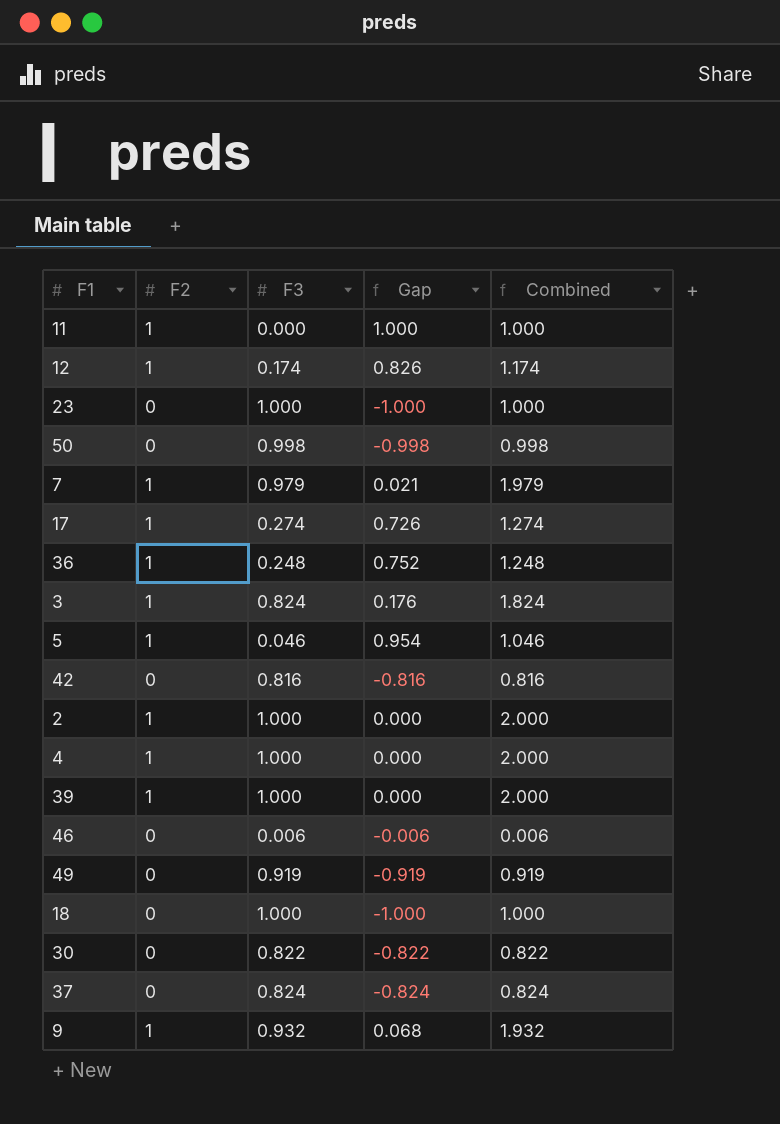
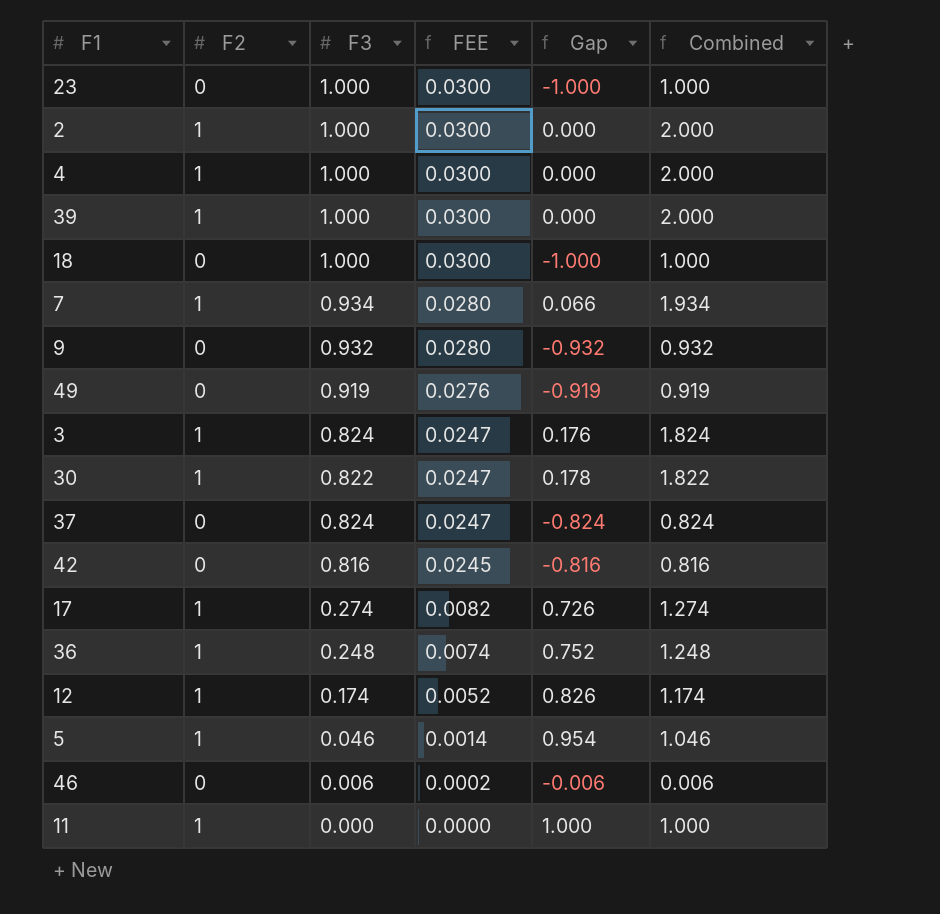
row order: none -> FEE descending
column FEE | formula: none -> [F3] * 0.03
row 50: 0 | 0.998 | -0.998 | 0.998 -> none
7 | F3: 0.979 -> 0.934
7 | Gap: 0.021 -> 0.066
7 | Combined: 1.979 -> 1.934
9 | F2: 1 -> 0
9 | Gap: 0.068 -> -0.932
9 | Combined: 1.932 -> 0.932
30 | F2: 0 -> 1
30 | Gap: -0.822 -> 0.178
30 | Combined: 0.822 -> 1.822

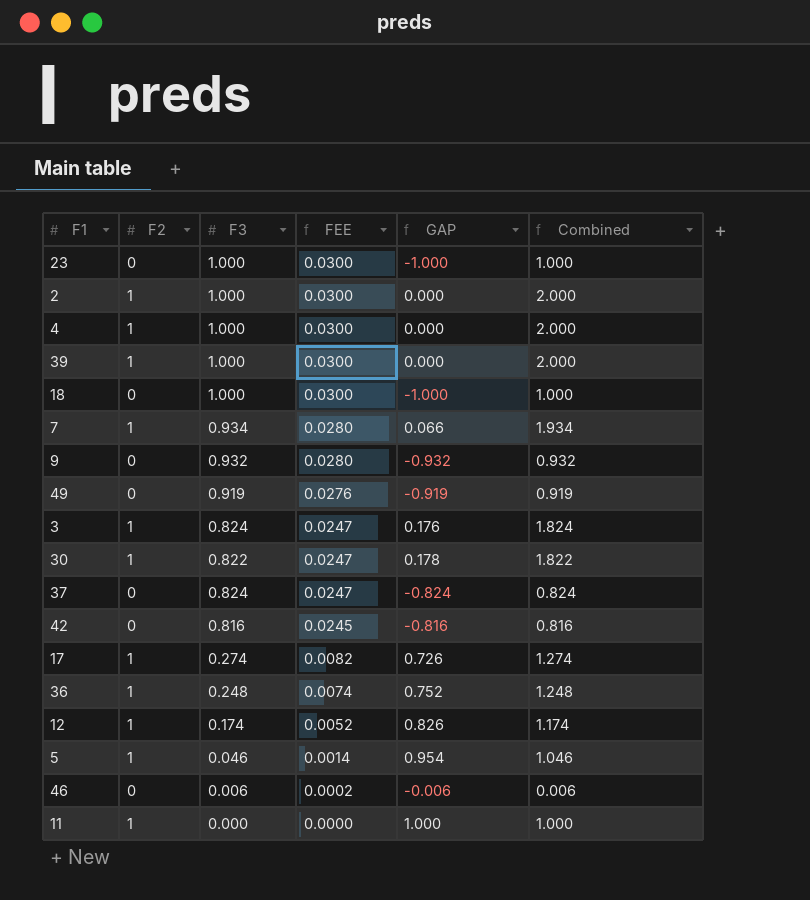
column name: Gap -> GAP

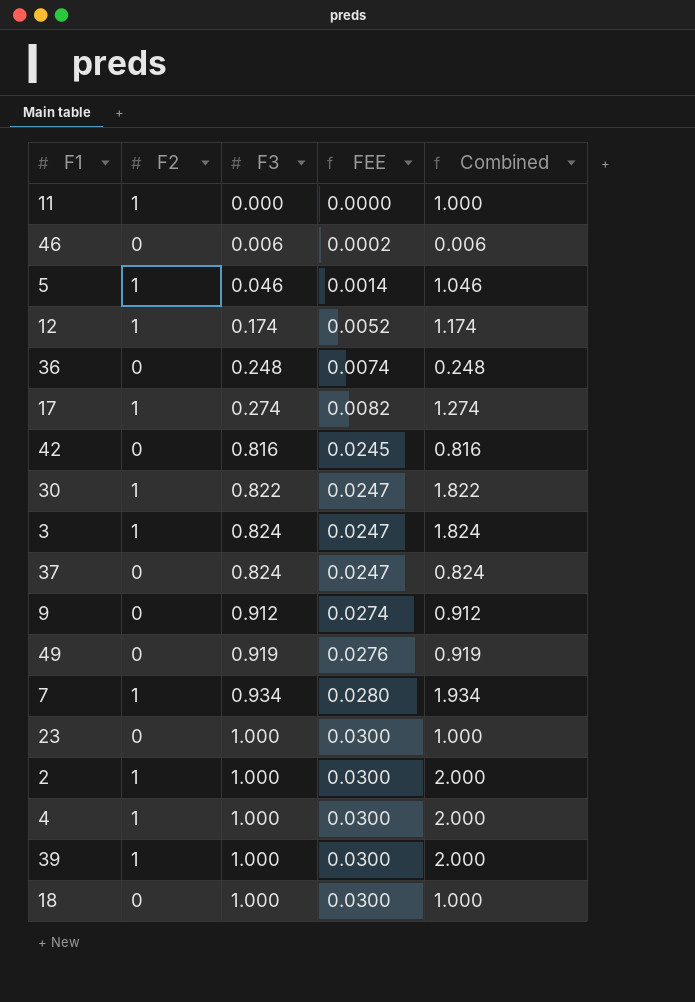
row order: FEE descending -> F3 ascending
column GAP | formula: [F2] - [F3] -> none
36 | F2: 1 -> 0
36 | Combined: 1.248 -> 0.248
9 | F3: 0.932 -> 0.912
9 | FEE: 0.0280 -> 0.0274
9 | Combined: 0.932 -> 0.912

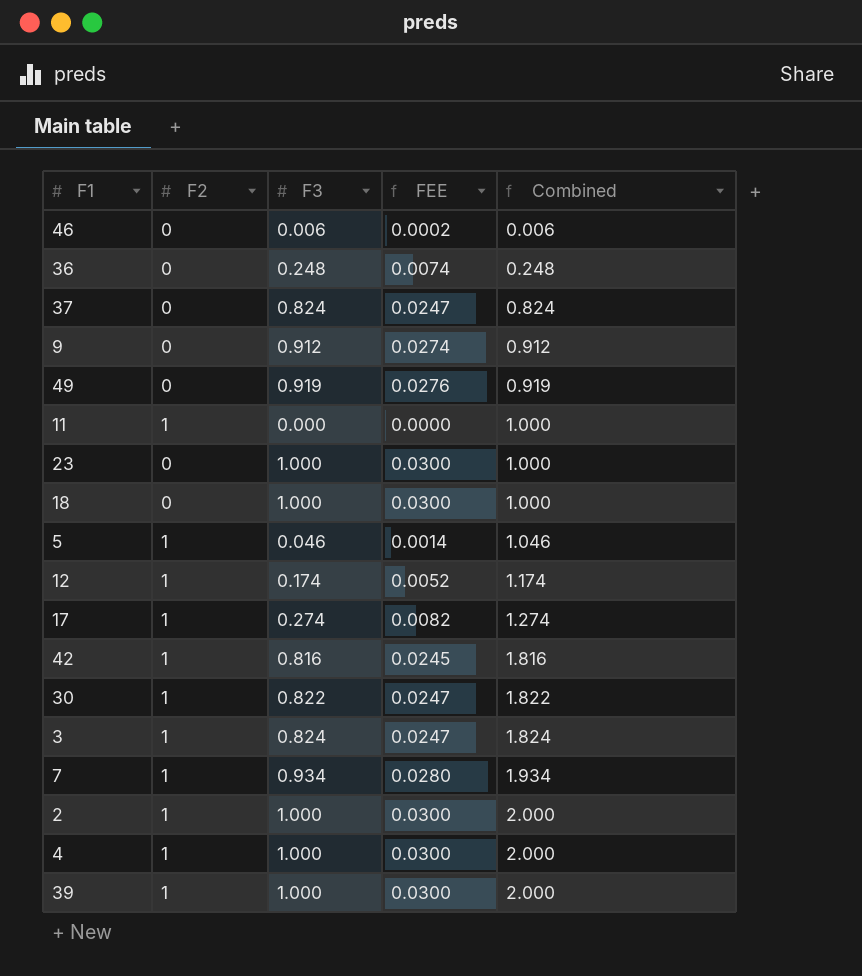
row order: F3 ascending -> Combined ascending
42 | F2: 0 -> 1
42 | Combined: 0.816 -> 1.816

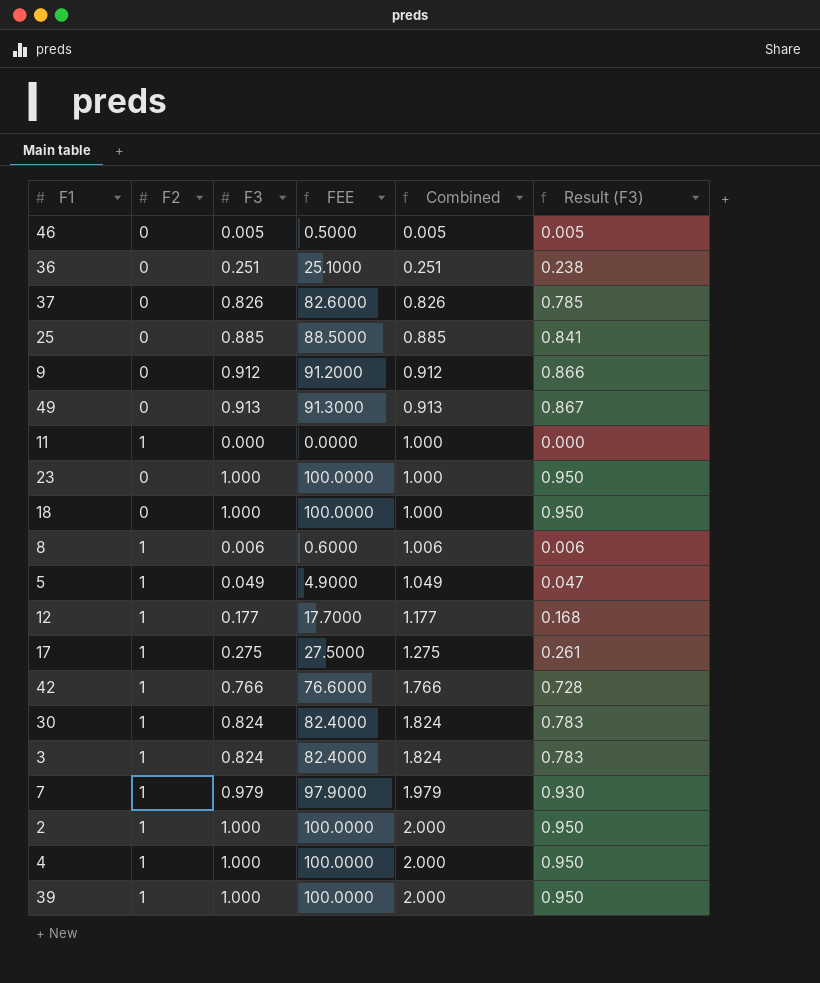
column FEE | formula: [F3] * 0.03 -> [F3] * 100
column Result (F3) | formula: none -> [F3] * 0.95
46 | F3: 0.006 -> 0.005
46 | Combined: 0.006 -> 0.005
36 | F3: 0.248 -> 0.251
36 | Combined: 0.248 -> 0.251
37 | F3: 0.824 -> 0.826
37 | Combined: 0.824 -> 0.826
row 25: none -> 0 | 0.885 | 88.5000 | 0.885 | 0.841
49 | F3: 0.919 -> 0.913
49 | Combined: 0.919 -> 0.913
row 8: none -> 1 | 0.006 | 0.6000 | 1.006 | 0.006
5 | F3: 0.046 -> 0.049
5 | Combined: 1.046 -> 1.049
12 | F3: 0.174 -> 0.177
12 | Combined: 1.174 -> 1.177
17 | F3: 0.274 -> 0.275
17 | Combined: 1.274 -> 1.275
42 | F3: 0.816 -> 0.766
42 | Combined: 1.816 -> 1.766
30 | F3: 0.822 -> 0.824
30 | Combined: 1.822 -> 1.824
7 | F3: 0.934 -> 0.979
7 | Combined: 1.934 -> 1.979

